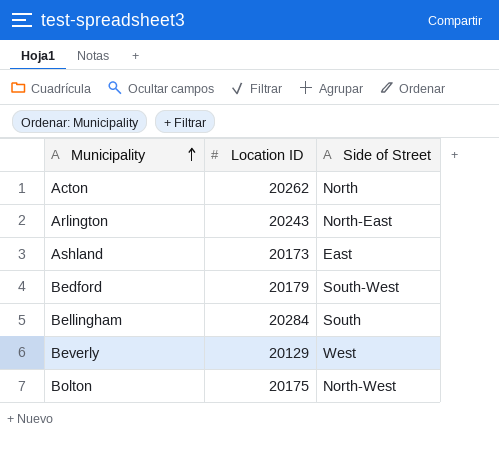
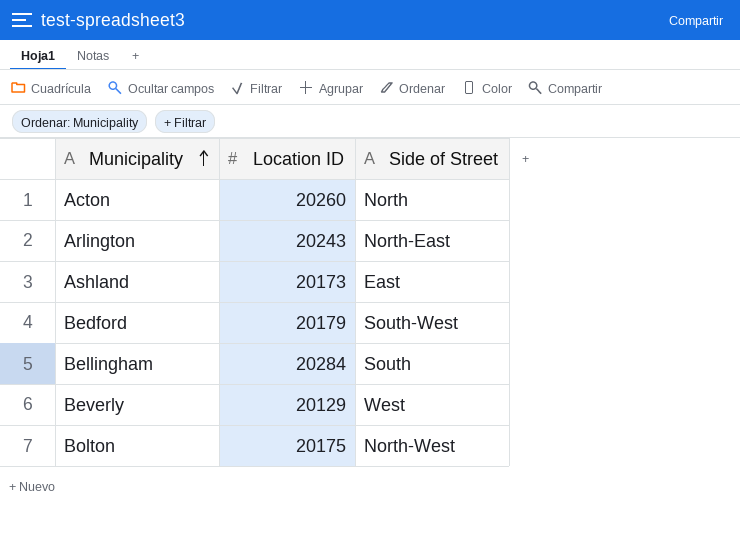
Acton | Location ID: 20262 -> 20260

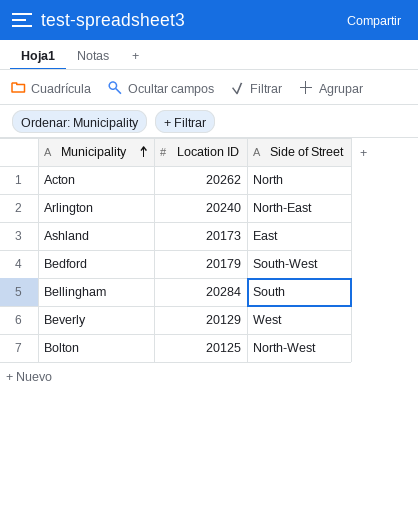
Acton | Location ID: 20260 -> 20262
Arlington | Location ID: 20243 -> 20240
Bolton | Location ID: 20175 -> 20125

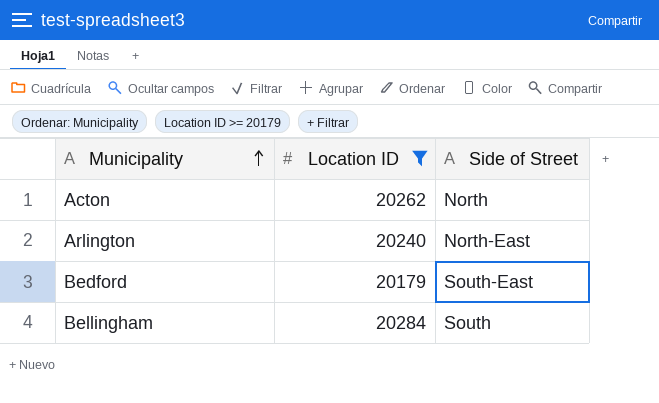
filter: none -> Location ID >= 20179
Bedford | Side of Street: South-West -> South-East

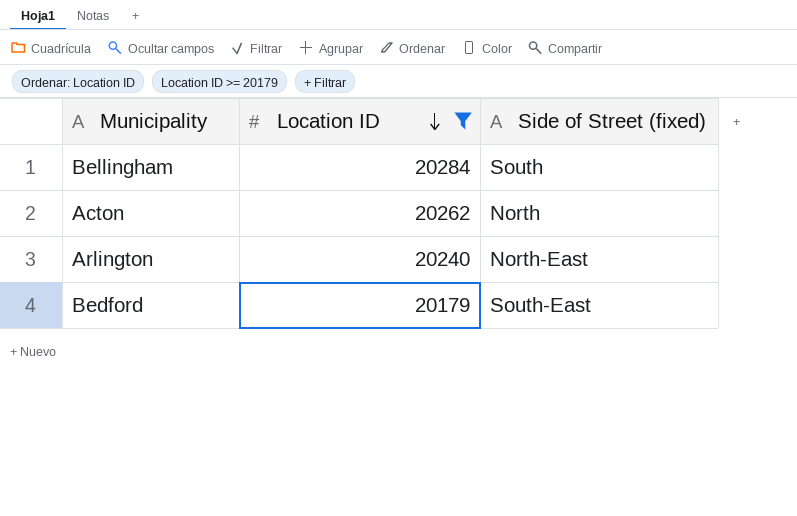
row order: Municipality ascending -> Location ID descending
column name: Side of Street -> Side of Street (fixed)

